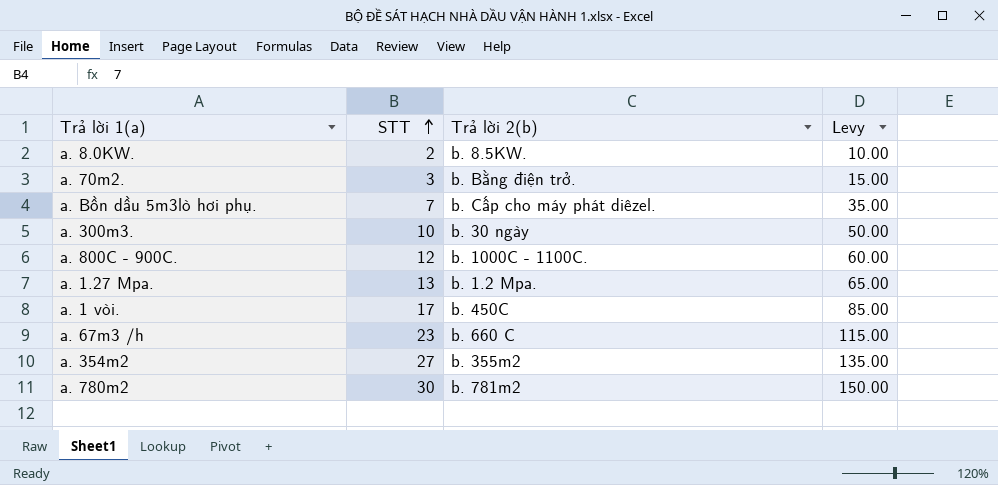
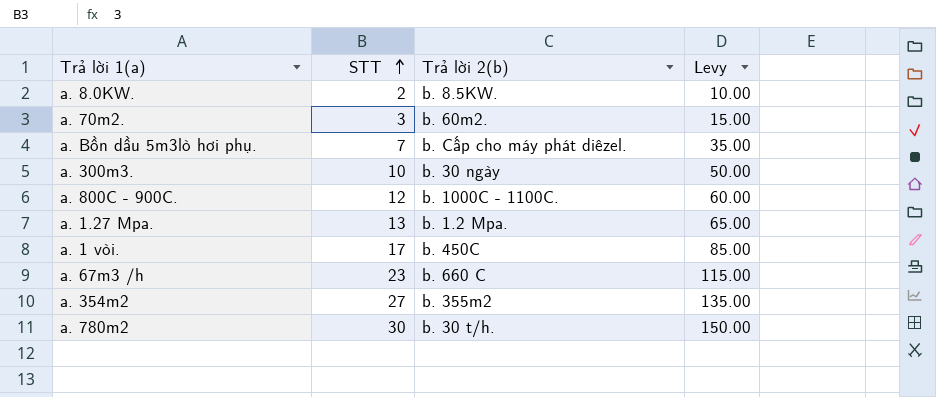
a. 70m2. | Trả lời 2(b): b. Bằng điện trở. -> b. 60m2.
a. 780m2 | Trả lời 2(b): b. 781m2 -> b. 30 t/h.

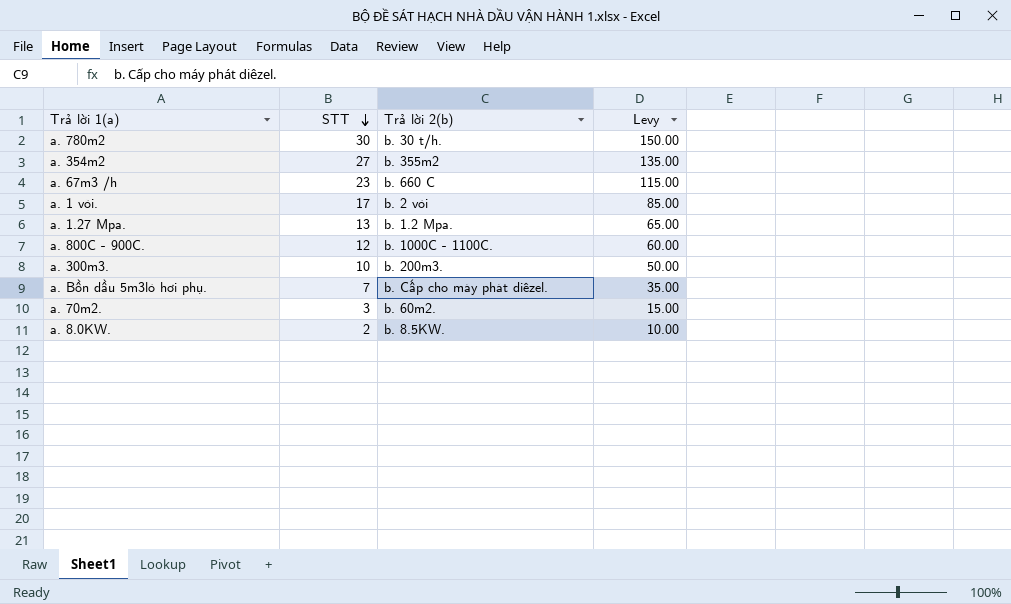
row order: STT ascending -> STT descending
a. 1 vòi. | Trả lời 2(b): b. 450C -> b. 2 vòi
a. 300m3. | Trả lời 2(b): b. 30 ngày -> b. 200m3.

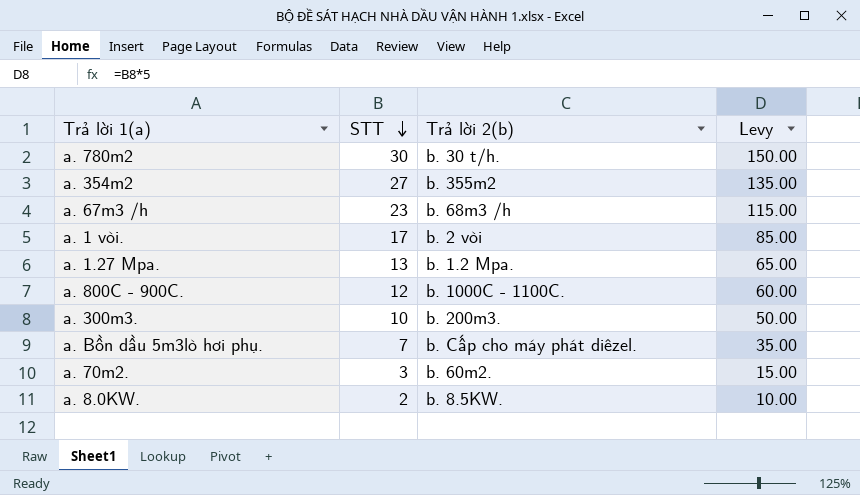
a. 67m3 /h | Trả lời 2(b): b. 660 C -> b. 68m3 /h

